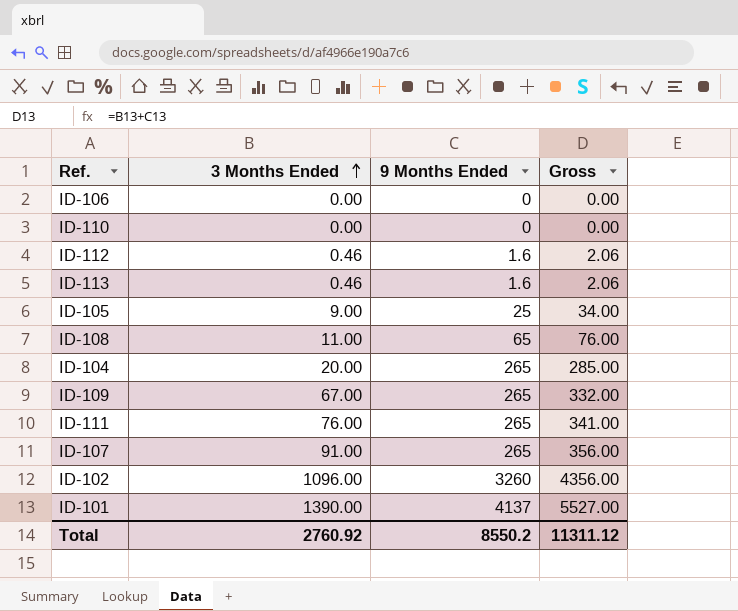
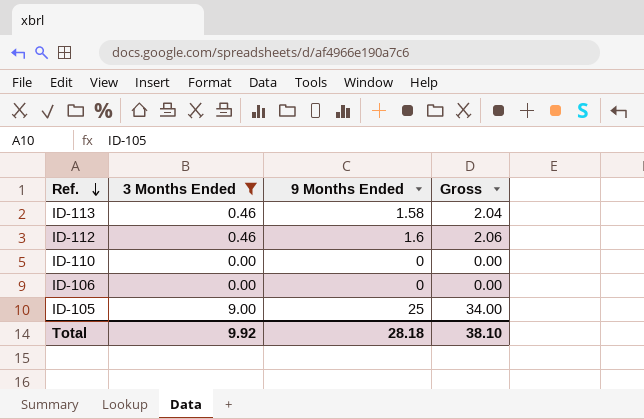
filter: none -> 3 Months Ended <= 9.00
row order: 3 Months Ended ascending -> Ref. descending
ID-113 | 9 Months Ended: 1.6 -> 1.58
ID-113 | Gross: 2.06 -> 2.04
Total | 3 Months Ended: 2760.92 -> 9.92
Total | 9 Months Ended: 8550.2 -> 28.18
Total | Gross: 11311.12 -> 38.10

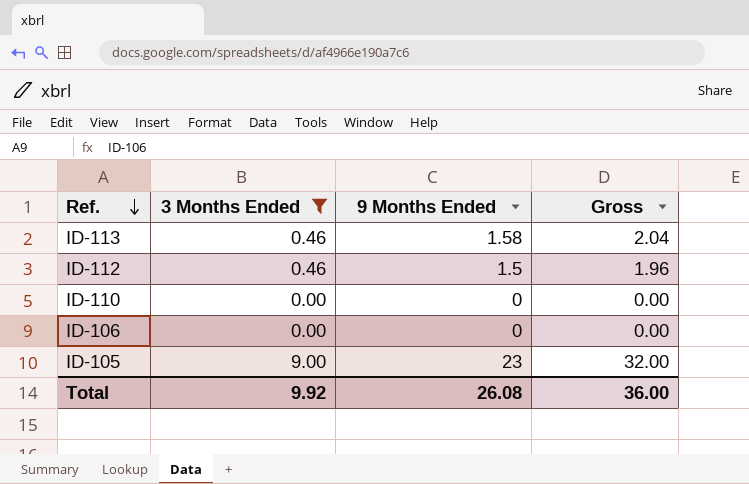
ID-112 | 9 Months Ended: 1.6 -> 1.5
ID-112 | Gross: 2.06 -> 1.96
ID-105 | 9 Months Ended: 25 -> 23
ID-105 | Gross: 34.00 -> 32.00
Total | 9 Months Ended: 28.18 -> 26.08
Total | Gross: 38.10 -> 36.00

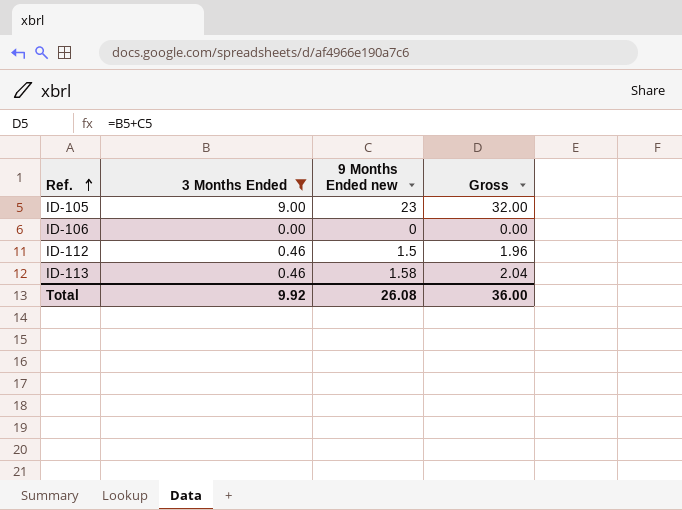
row order: Ref. descending -> Ref. ascending
column name: 9 Months Ended -> 9 Months Ended new
row ID-110: 0.00 | 0 | 0.00 -> none

